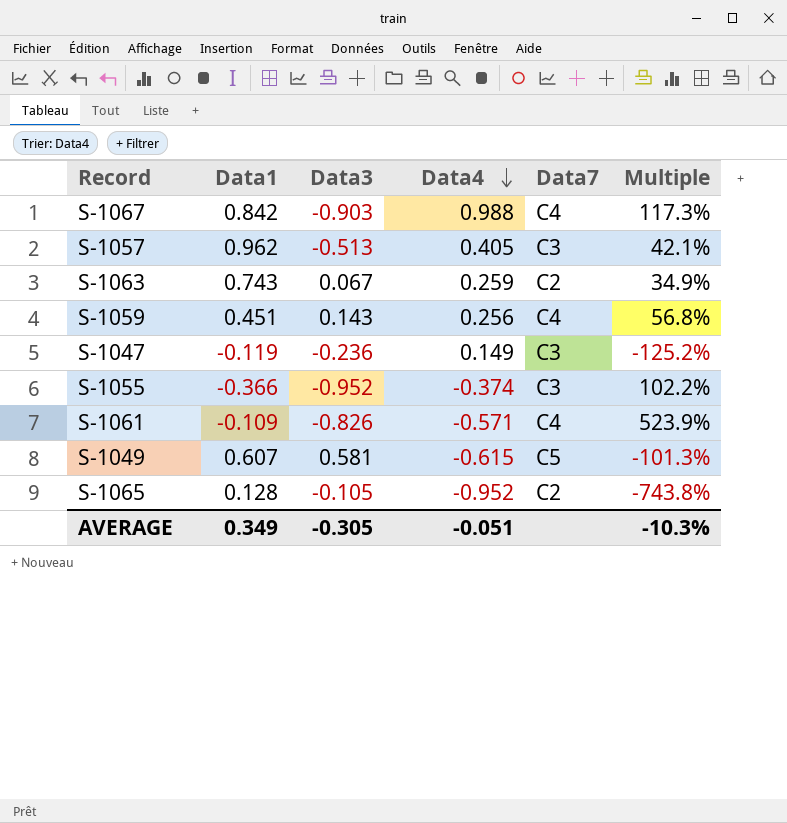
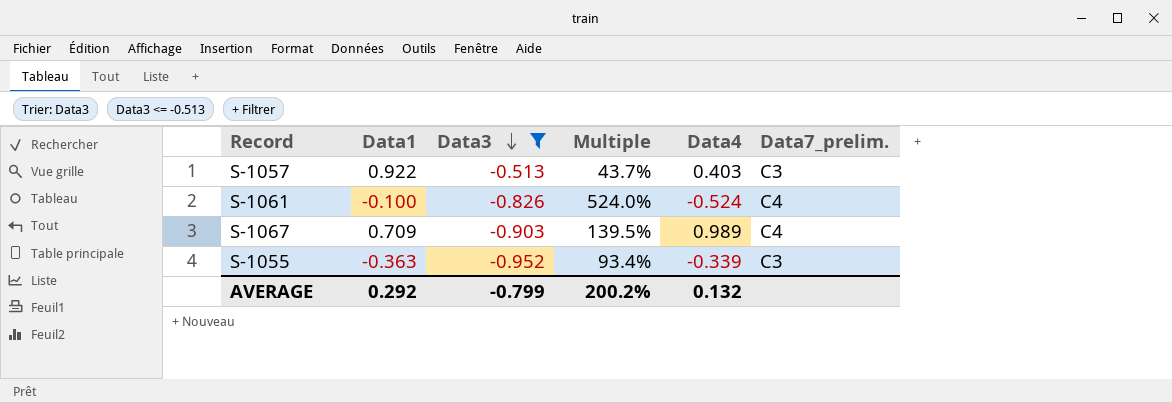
filter: none -> Data3 <= -0.513
row order: Data4 descending -> Data3 descending
column Multiple | position: 6 -> 4
column name: Data7 -> Data7_prelim.
S-1057 | Data1: 0.962 -> 0.922
S-1057 | Multiple: 42.1% -> 43.7%
S-1057 | Data4: 0.405 -> 0.403
S-1061 | Data1: -0.109 -> -0.100
S-1061 | Multiple: 523.9% -> 524.0%
S-1061 | Data4: -0.571 -> -0.524
S-1067 | Data1: 0.842 -> 0.709
S-1067 | Multiple: 117.3% -> 139.5%
S-1067 | Data4: 0.988 -> 0.989
S-1055 | Data1: -0.366 -> -0.363
S-1055 | Multiple: 102.2% -> 93.4%
S-1055 | Data4: -0.374 -> -0.339
AVERAGE | Data1: 0.349 -> 0.292
AVERAGE | Data3: -0.305 -> -0.799
AVERAGE | Multiple: -10.3% -> 200.2%
AVERAGE | Data4: -0.051 -> 0.132

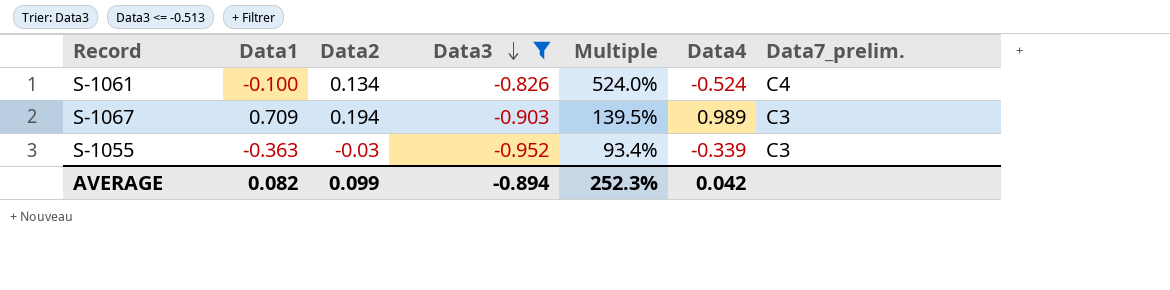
column Data2 | position: none -> 3
row S-1057: 0.922 | -0.513 | 43.7% | 0.403 | C3 -> none
S-1067 | Data7_prelim.: C4 -> C3
AVERAGE | Data1: 0.292 -> 0.082
AVERAGE | Data3: -0.799 -> -0.894
AVERAGE | Multiple: 200.2% -> 252.3%
AVERAGE | Data4: 0.132 -> 0.042

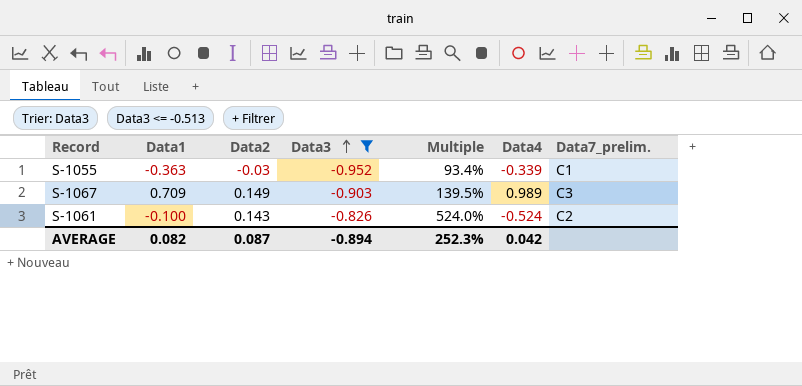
row order: Data3 descending -> Data3 ascending
S-1055 | Data7_prelim.: C3 -> C1
S-1067 | Data2: 0.194 -> 0.149
S-1061 | Data2: 0.134 -> 0.143
S-1061 | Data7_prelim.: C4 -> C2
AVERAGE | Data2: 0.099 -> 0.087

